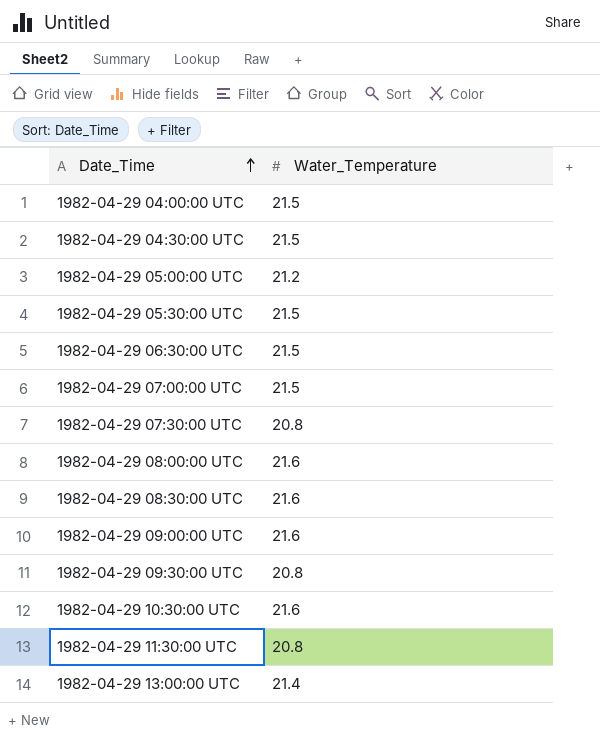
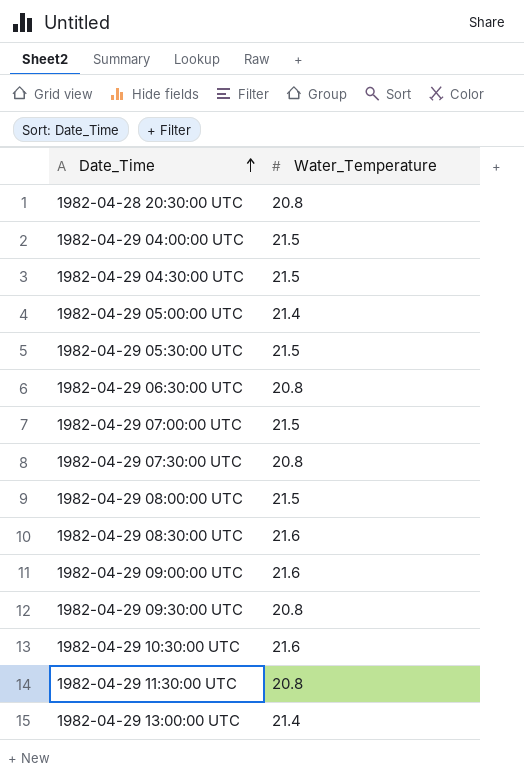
row 1982-04-28 20:30:00 UTC: none -> 20.8
1982-04-29 05:00:00 UTC | Water_Temperature: 21.2 -> 21.4
1982-04-29 06:30:00 UTC | Water_Temperature: 21.5 -> 20.8
1982-04-29 08:00:00 UTC | Water_Temperature: 21.6 -> 21.5

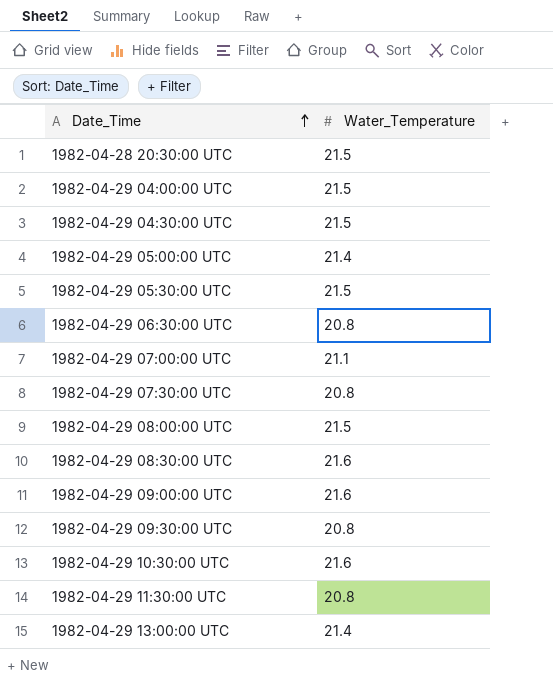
1982-04-28 20:30:00 UTC | Water_Temperature: 20.8 -> 21.5
1982-04-29 07:00:00 UTC | Water_Temperature: 21.5 -> 21.1

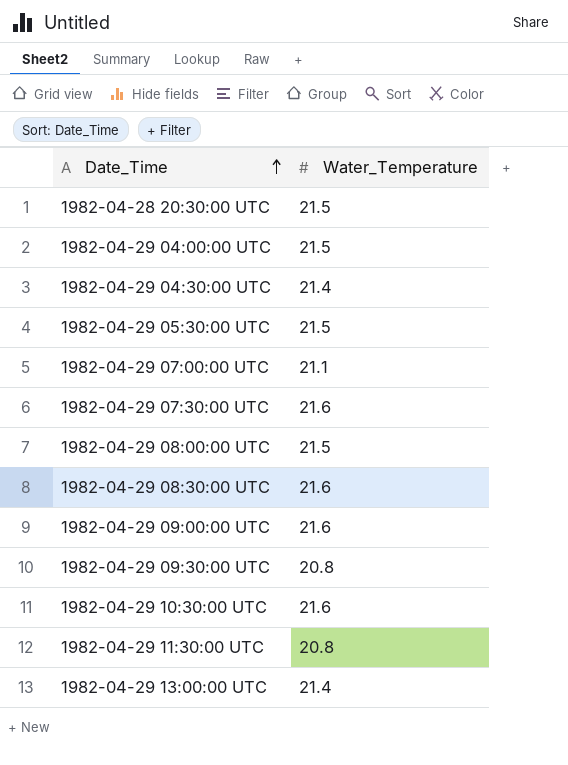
row 1982-04-29 05:00:00 UTC: 21.4 -> none
row 1982-04-29 06:30:00 UTC: 20.8 -> none
1982-04-29 04:30:00 UTC | Water_Temperature: 21.5 -> 21.4
1982-04-29 07:30:00 UTC | Water_Temperature: 20.8 -> 21.6

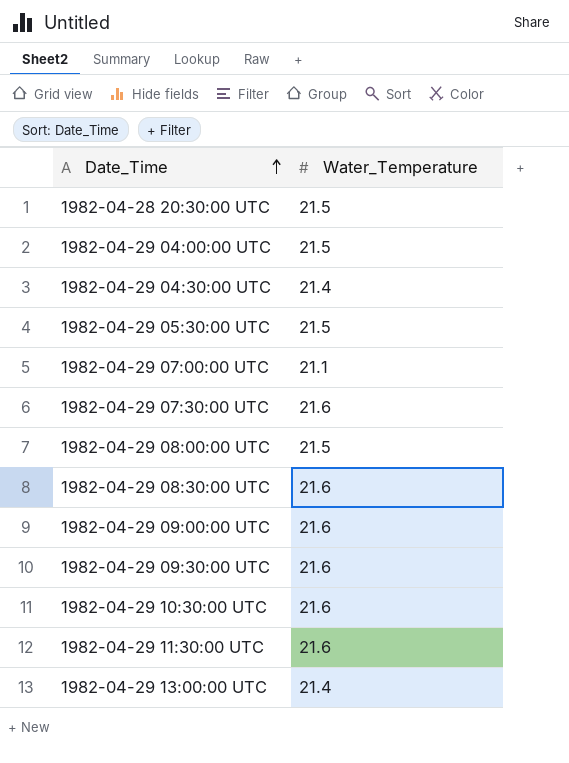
1982-04-29 09:30:00 UTC | Water_Temperature: 20.8 -> 21.6
1982-04-29 11:30:00 UTC | Water_Temperature: 20.8 -> 21.6

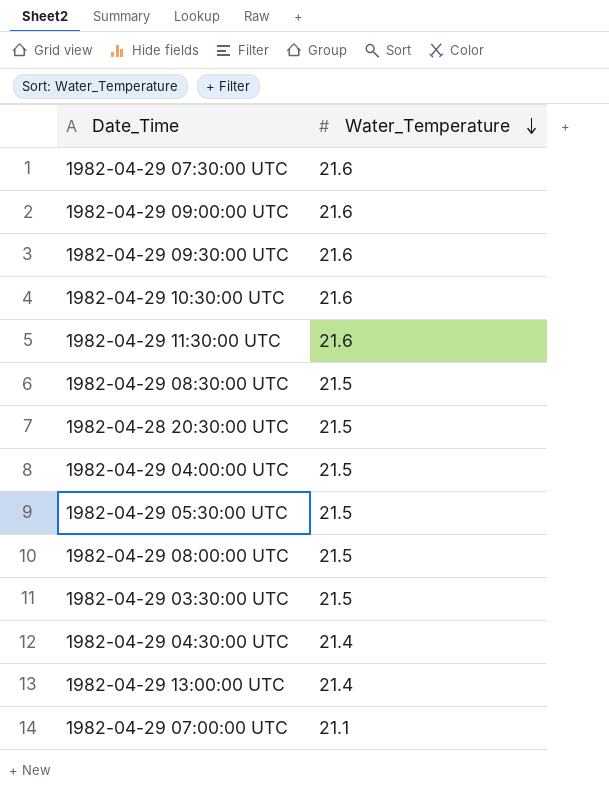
row order: Date_Time ascending -> Water_Temperature descending
1982-04-29 08:30:00 UTC | Water_Temperature: 21.6 -> 21.5
row 1982-04-29 03:30:00 UTC: none -> 21.5

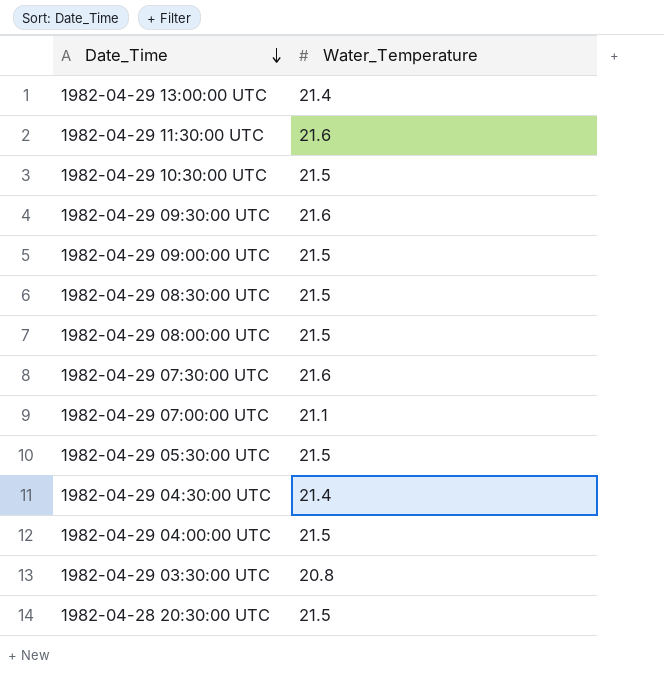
row order: Water_Temperature descending -> Date_Time descending
1982-04-29 10:30:00 UTC | Water_Temperature: 21.6 -> 21.5
1982-04-29 09:00:00 UTC | Water_Temperature: 21.6 -> 21.5
1982-04-29 03:30:00 UTC | Water_Temperature: 21.5 -> 20.8

